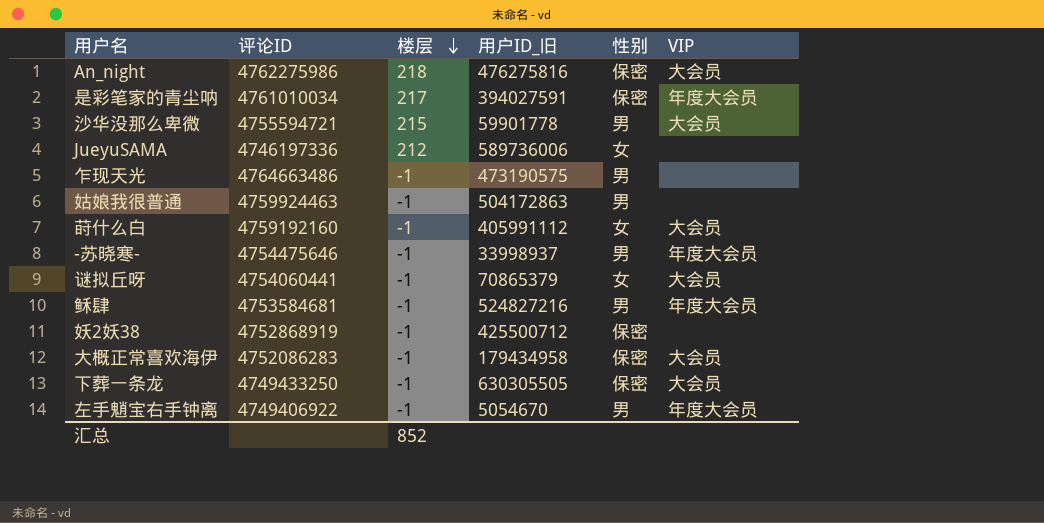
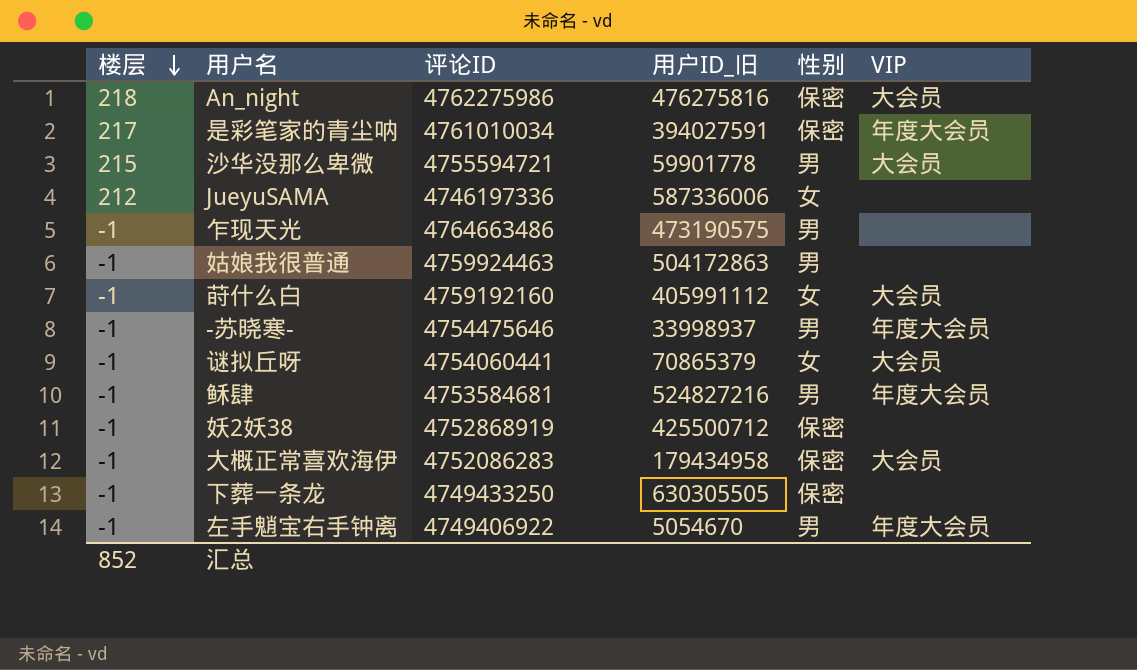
column 楼层 | position: 3 -> 1
JueyuSAMA | 用户ID_旧: 589736006 -> 587336006
下葬一条龙 | VIP: 大会员 -> none

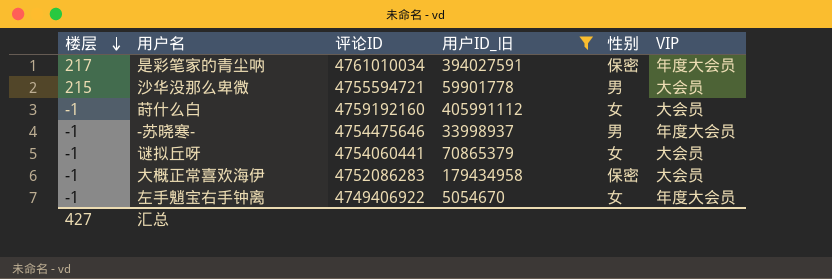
filter: none -> 用户ID_旧 <= 405991112
左手魈宝右手钟离 | 性别: 男 -> 女
汇总 | 楼层: 852 -> 427

